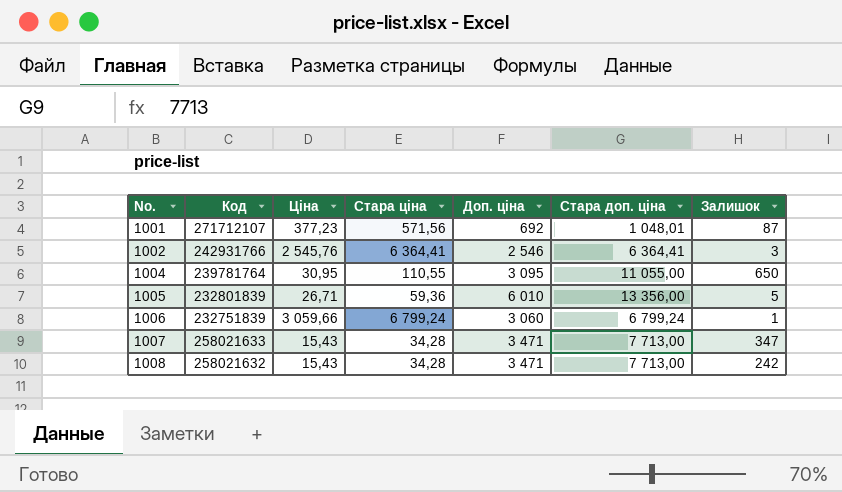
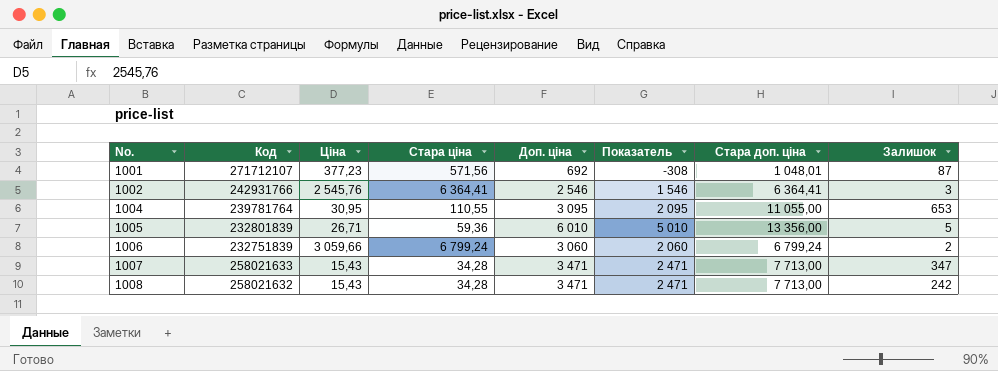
column Показатель | formula: none -> [Доп. ціна] - 1000
1004 | Залишок: 650 -> 653
1006 | Залишок: 1 -> 2

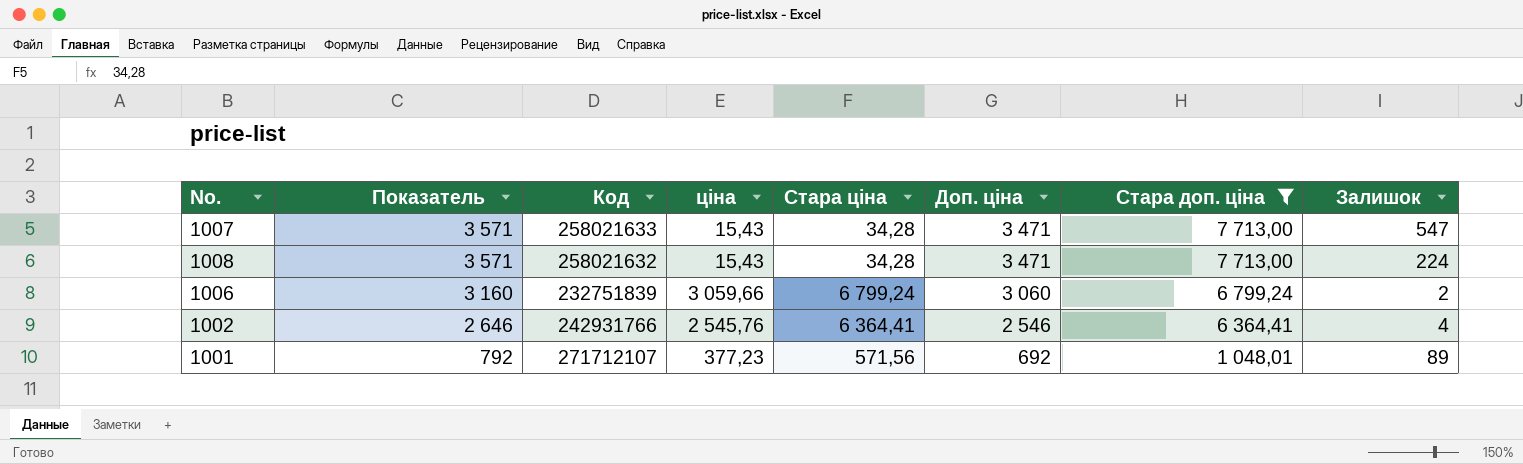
filter: none -> Стара доп. ціна <= 7 713,00
row order: No. ascending -> Показатель descending
column Показатель | formula: [Доп. ціна] - 1000 -> [Доп. ціна] + 100
column Показатель | position: 6 -> 2
column name: Ціна -> ціна
1007 | Залишок: 347 -> 547
1008 | Залишок: 242 -> 224
1002 | Залишок: 3 -> 4
1001 | Залишок: 87 -> 89

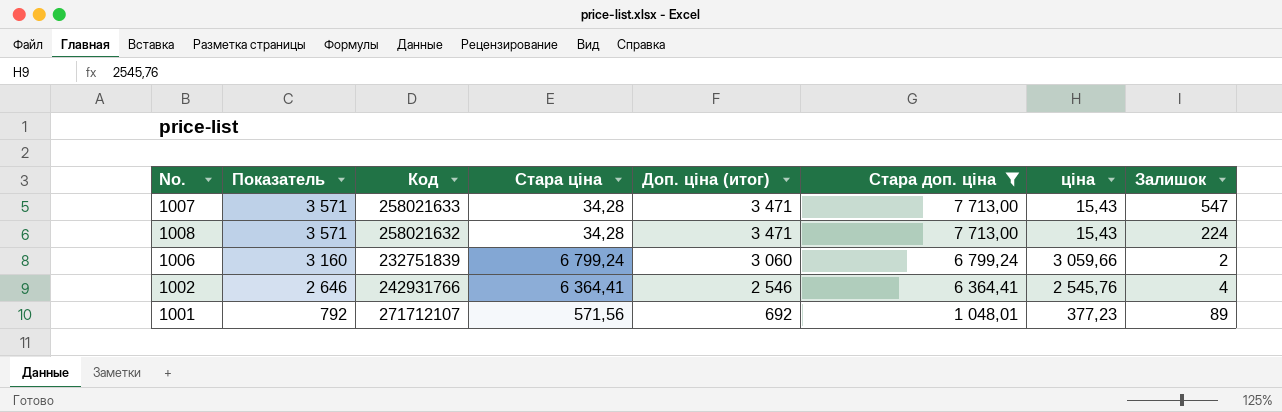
column name: Доп. ціна -> Доп. ціна (итог)
column ціна | position: 4 -> 7

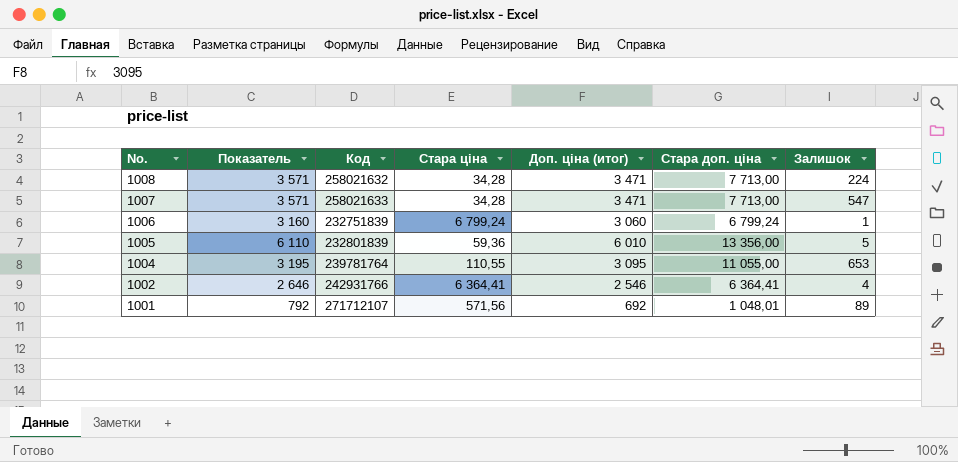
filter: Стара доп. ціна <= 7 713,00 -> none
row order: Показатель descending -> No. descending
column ціна | position: 7 -> none
1006 | Залишок: 2 -> 1

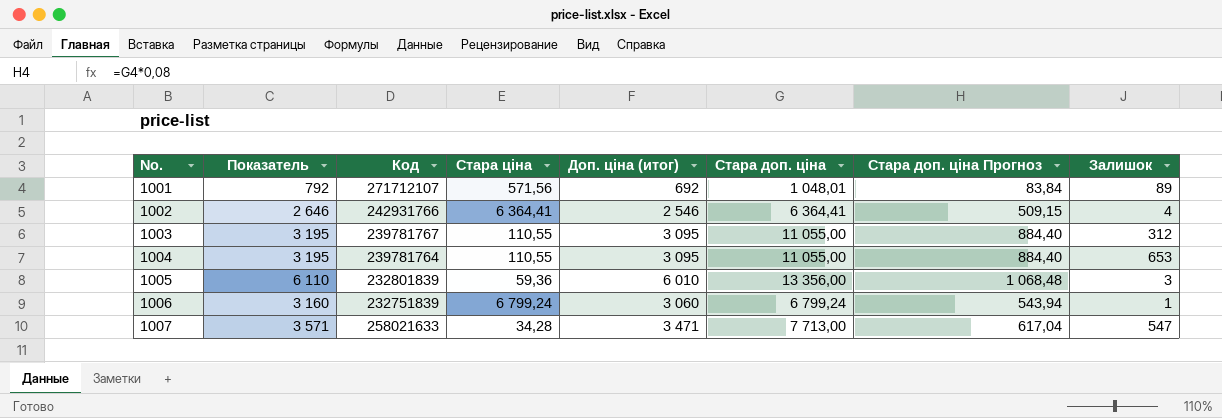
row order: No. descending -> No. ascending
column Стара доп. ціна Прогноз | formula: none -> [Стара доп. ціна] * 0,08
row 1008: 3 571 | 258021632 | 34,28 | 3 471 | 7 713,00 | 224 -> none
row 1003: none -> 3 195 | 239781767 | 110,55 | 3 095 | 11 055,00 | 884,40 | 312
1005 | Залишок: 5 -> 3

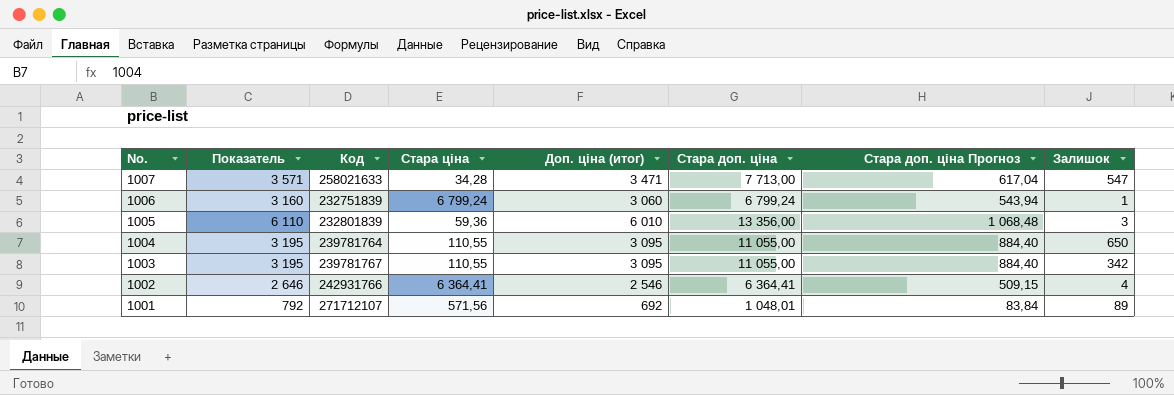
row order: No. ascending -> No. descending
1004 | Залишок: 653 -> 650
1003 | Залишок: 312 -> 342

